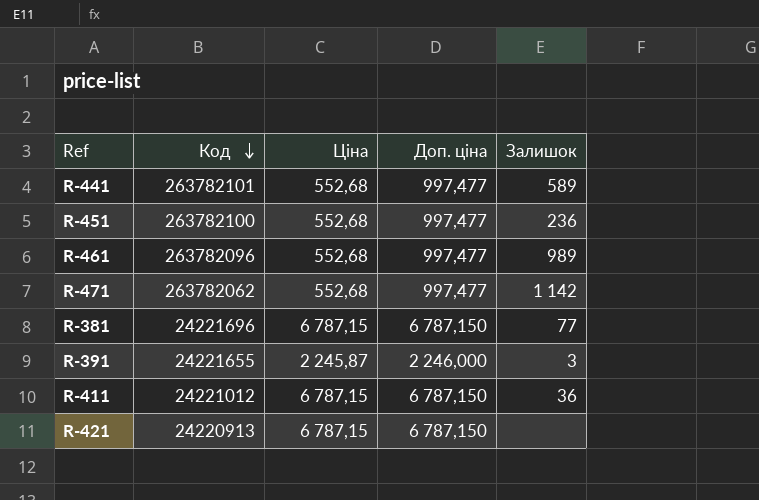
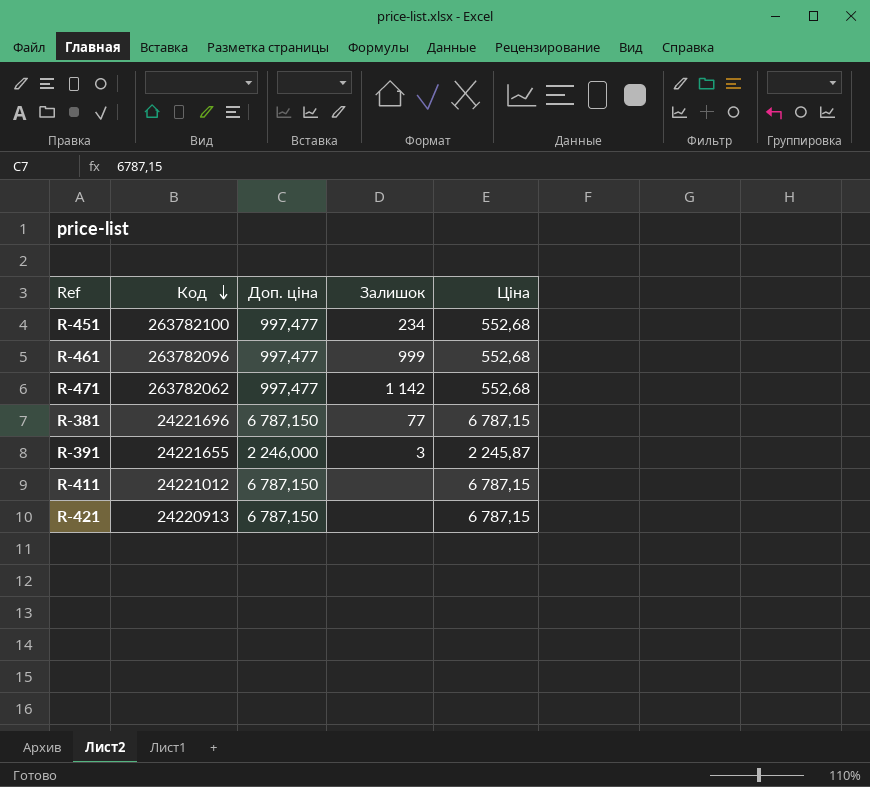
column Ціна | position: 3 -> 5
row R-441: 263782101 | 552,68 | 997,477 | 589 -> none
R-451 | Залишок: 236 -> 234
R-461 | Залишок: 989 -> 999
R-411 | Залишок: 36 -> none

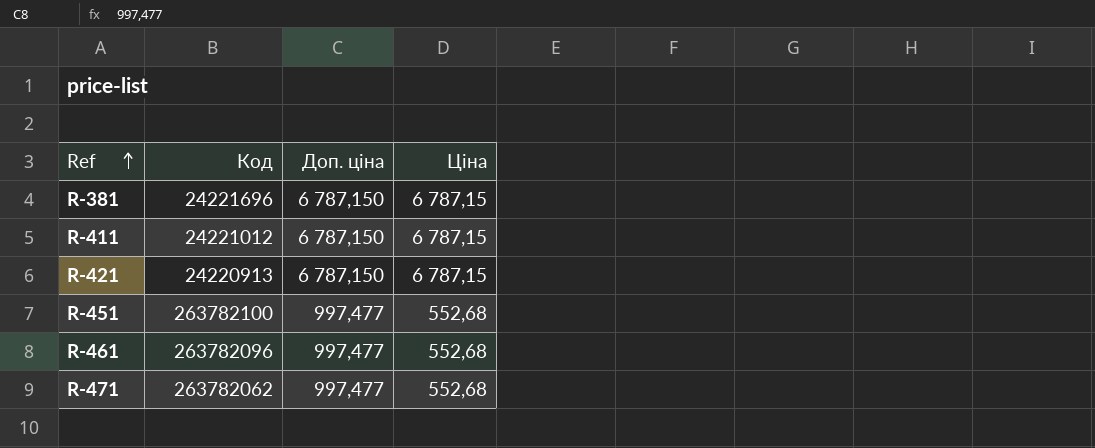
row order: Код descending -> Ref ascending
column Залишок | position: 4 -> none
row R-391: 24221655 | 2 246,000 | 3 | 2 245,87 -> none

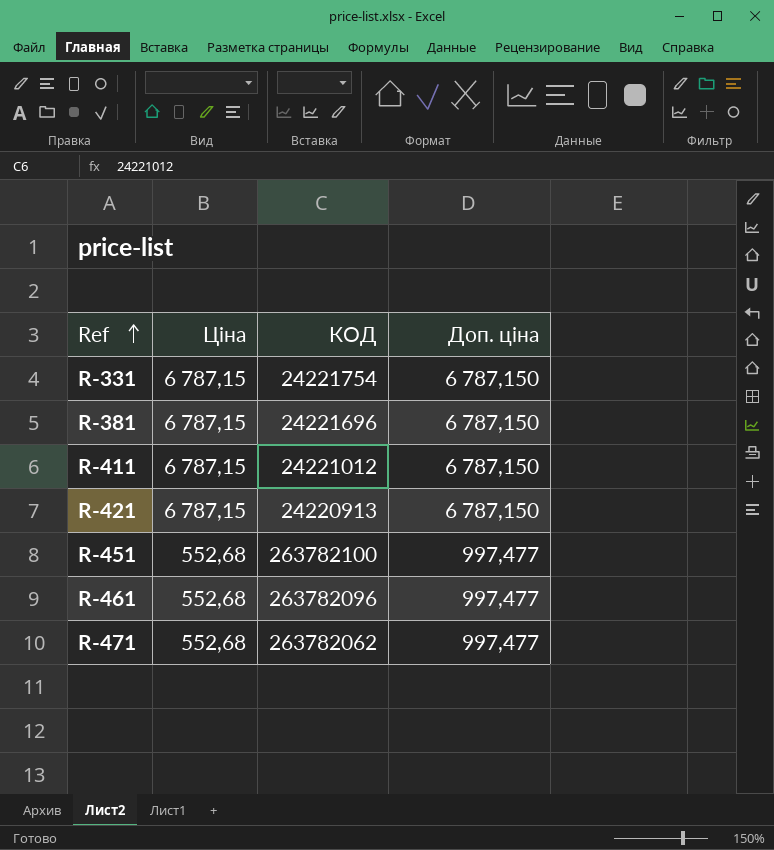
column Ціна | position: 4 -> 2
column name: Код -> КОД
row R-331: none -> 6 787,15 | 24221754 | 6 787,150

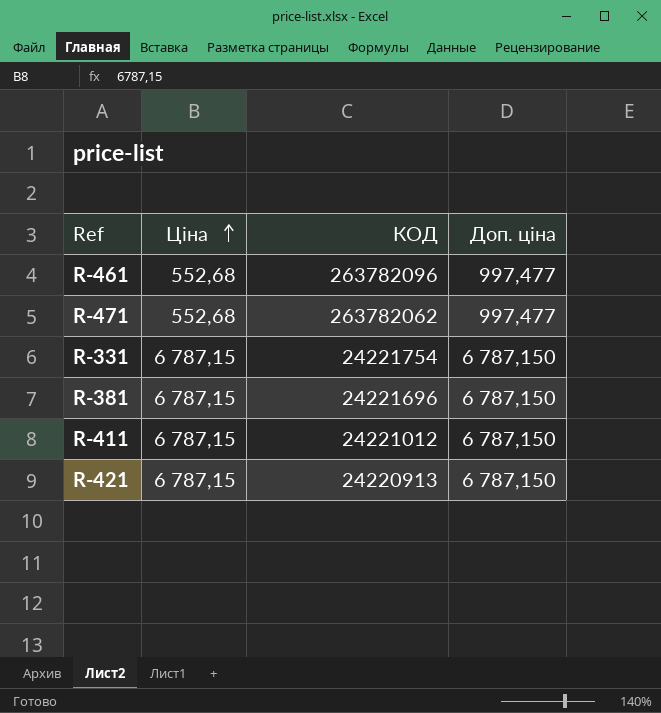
row order: Ref ascending -> Ціна ascending
row R-451: 552,68 | 263782100 | 997,477 -> none

